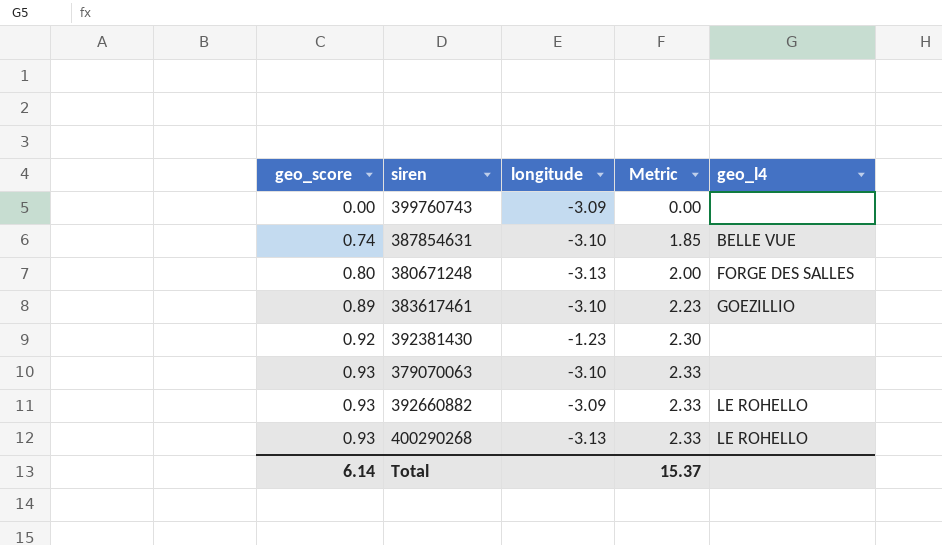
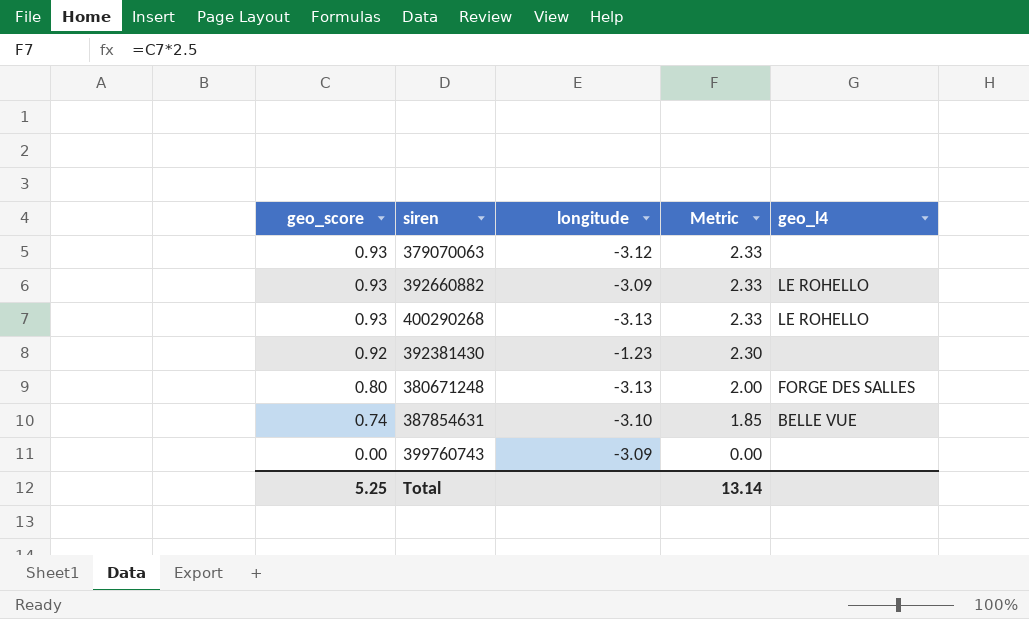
row order: geo_score ascending -> geo_score descending
row 383617461: 0.89 | -3.10 | 2.23 | GOEZILLIO -> none
379070063 | longitude: -3.10 -> -3.12
Total | geo_score: 6.14 -> 5.25
Total | Metric: 15.37 -> 13.14

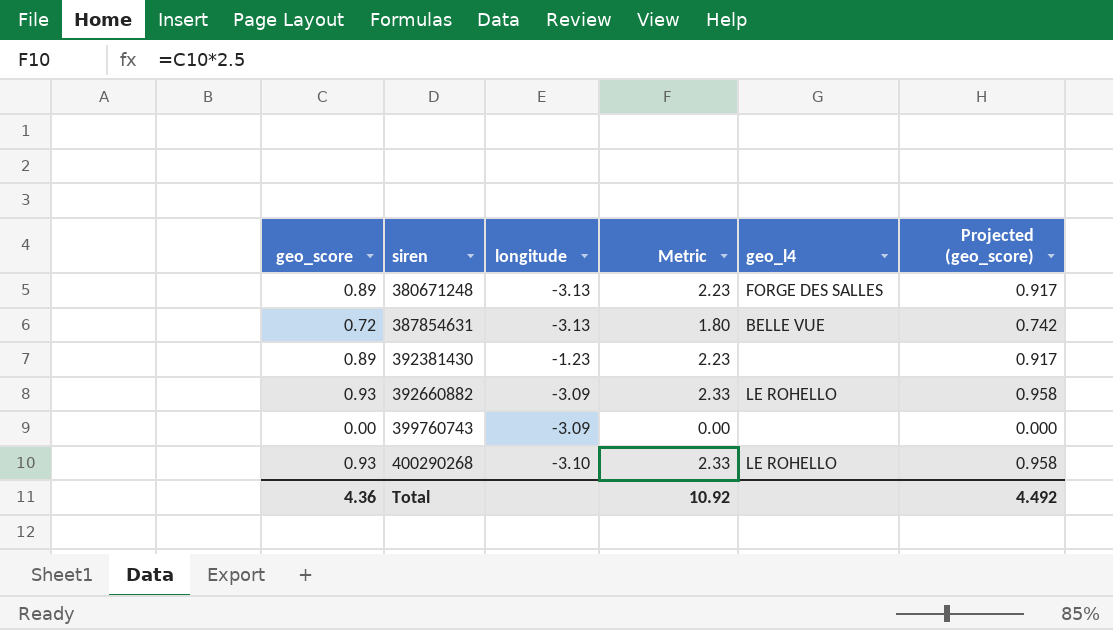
row order: geo_score descending -> siren ascending
column Projected (geo_score) | formula: none -> [geo_score] * 1.03
row 379070063: 0.93 | -3.12 | 2.33 | none -> none
380671248 | geo_score: 0.80 -> 0.89
380671248 | Metric: 2.00 -> 2.23
387854631 | geo_score: 0.74 -> 0.72
387854631 | longitude: -3.10 -> -3.13
387854631 | Metric: 1.85 -> 1.80
392381430 | geo_score: 0.92 -> 0.89
392381430 | Metric: 2.30 -> 2.23
400290268 | longitude: -3.13 -> -3.10
Total | geo_score: 5.25 -> 4.36
Total | Metric: 13.14 -> 10.92

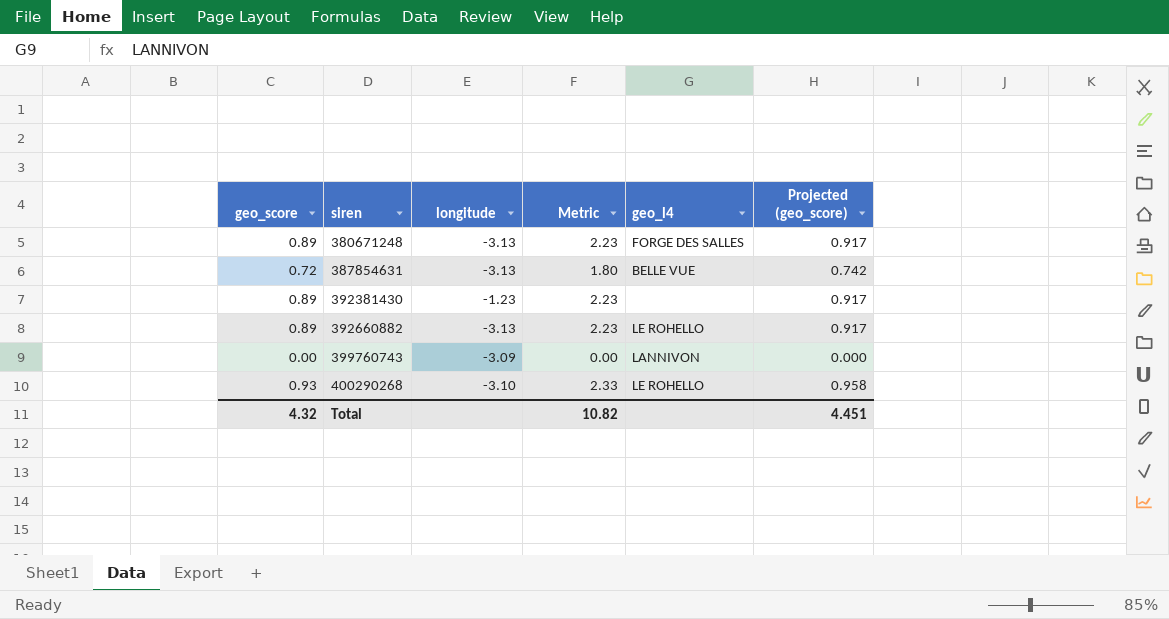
392660882 | geo_score: 0.93 -> 0.89
392660882 | longitude: -3.09 -> -3.13
392660882 | Metric: 2.33 -> 2.23
392660882 | Projected (geo_score): 0.958 -> 0.917
399760743 | geo_l4: none -> LANNIVON
Total | geo_score: 4.36 -> 4.32
Total | Metric: 10.92 -> 10.82
Total | Projected (geo_score): 4.492 -> 4.451

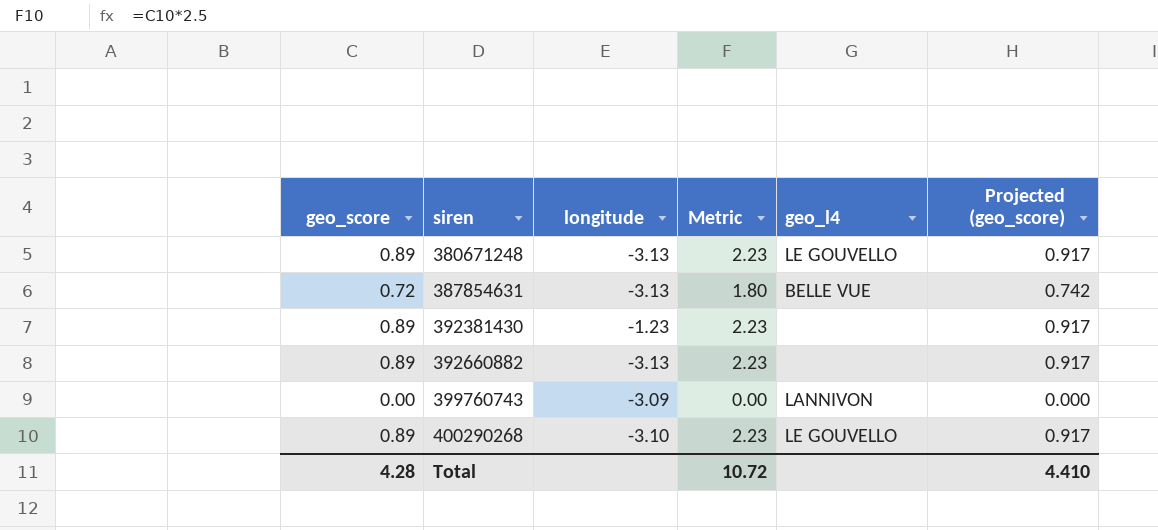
380671248 | geo_l4: FORGE DES SALLES -> LE GOUVELLO
392660882 | geo_l4: LE ROHELLO -> none
400290268 | geo_score: 0.93 -> 0.89
400290268 | Metric: 2.33 -> 2.23
400290268 | geo_l4: LE ROHELLO -> LE GOUVELLO
400290268 | Projected (geo_score): 0.958 -> 0.917
Total | geo_score: 4.32 -> 4.28
Total | Metric: 10.82 -> 10.72
Total | Projected (geo_score): 4.451 -> 4.410

